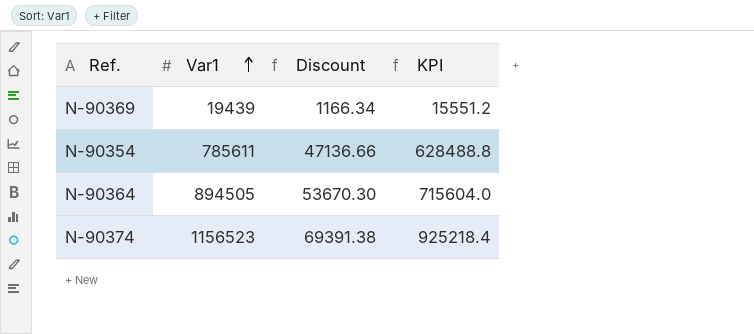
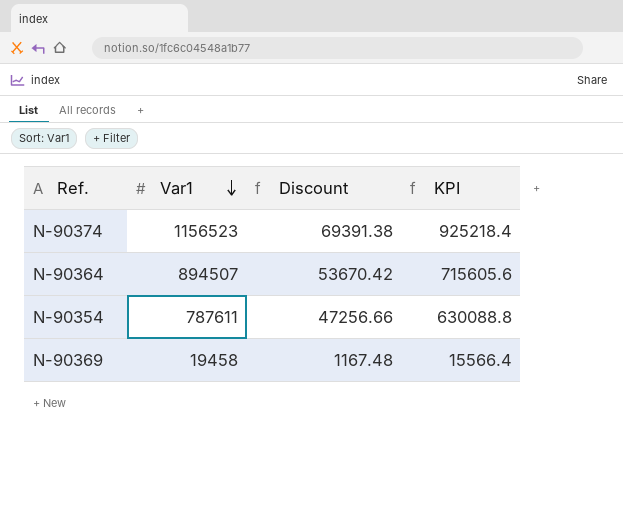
row order: Var1 ascending -> Var1 descending
N-90364 | Var1: 894505 -> 894507
N-90364 | Discount: 53670.30 -> 53670.42
N-90364 | KPI: 715604.0 -> 715605.6
N-90354 | Var1: 785611 -> 787611
N-90354 | Discount: 47136.66 -> 47256.66
N-90354 | KPI: 628488.8 -> 630088.8
N-90369 | Var1: 19439 -> 19458
N-90369 | Discount: 1166.34 -> 1167.48
N-90369 | KPI: 15551.2 -> 15566.4

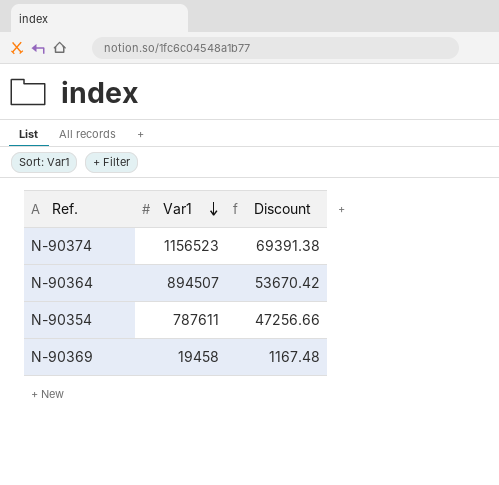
column KPI | formula: [Var1] * 0.8 -> none

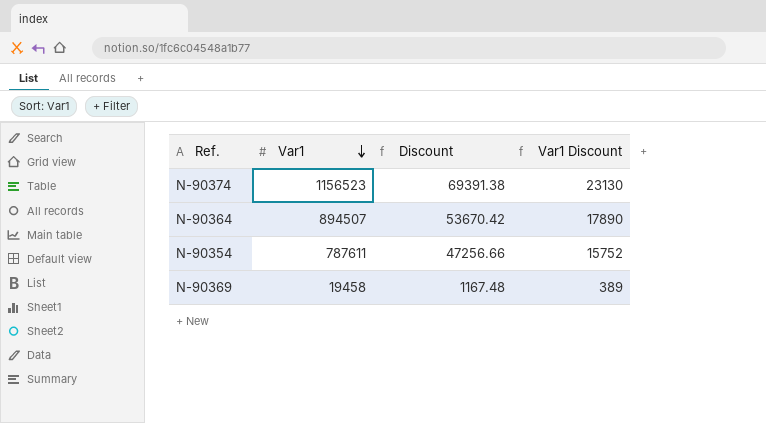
column Var1 Discount | formula: none -> [Var1] * 0.02

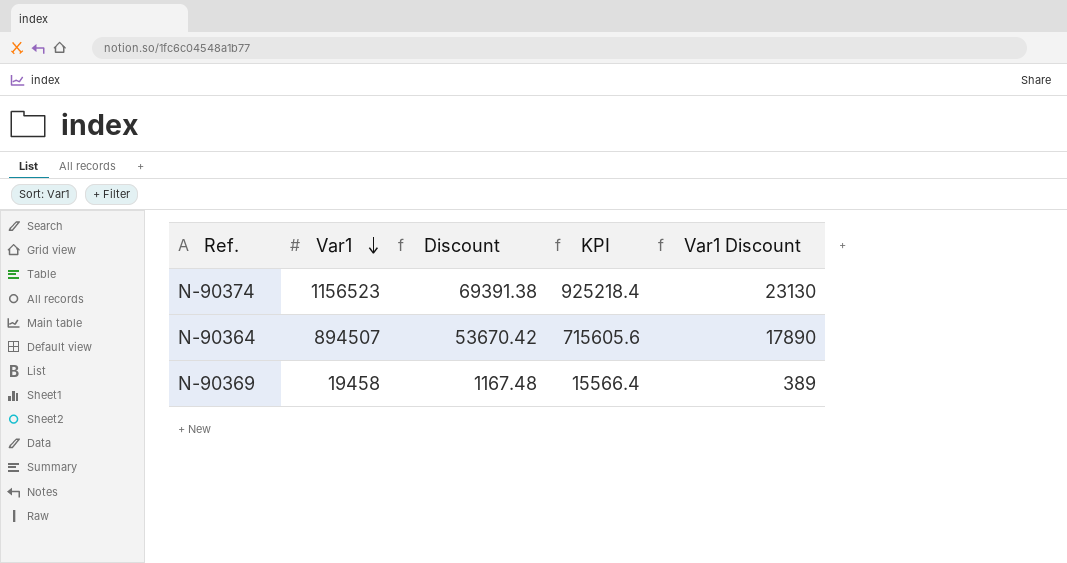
column KPI | formula: none -> [Var1] * 0.8
row N-90354: 787611 | 47256.66 | 15752 -> none

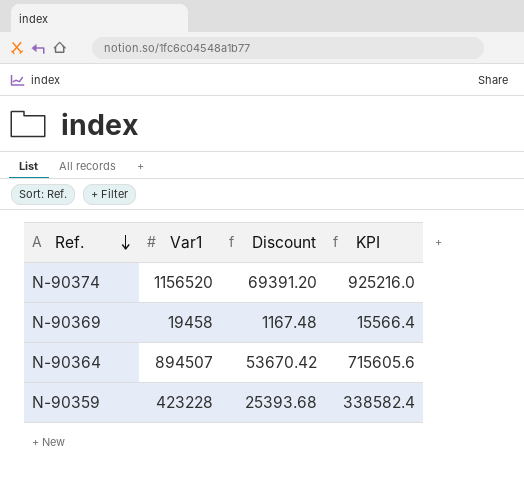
row order: Var1 descending -> Ref. descending
column Var1 Discount | formula: [Var1] * 0.02 -> none
N-90374 | Var1: 1156523 -> 1156520
N-90374 | Discount: 69391.38 -> 69391.20
N-90374 | KPI: 925218.4 -> 925216.0
row N-90359: none -> 423228 | 25393.68 | 338582.4

